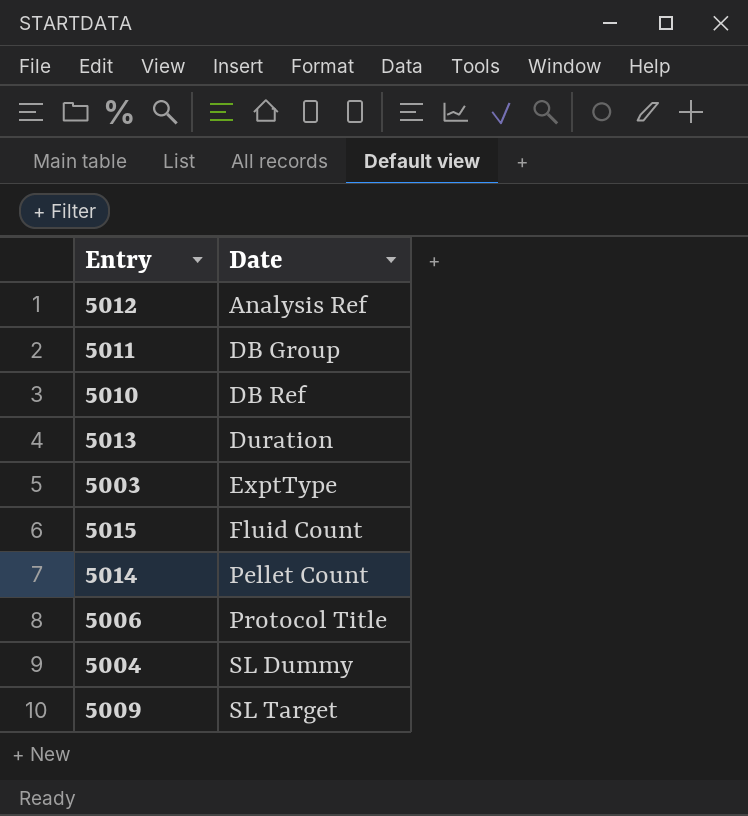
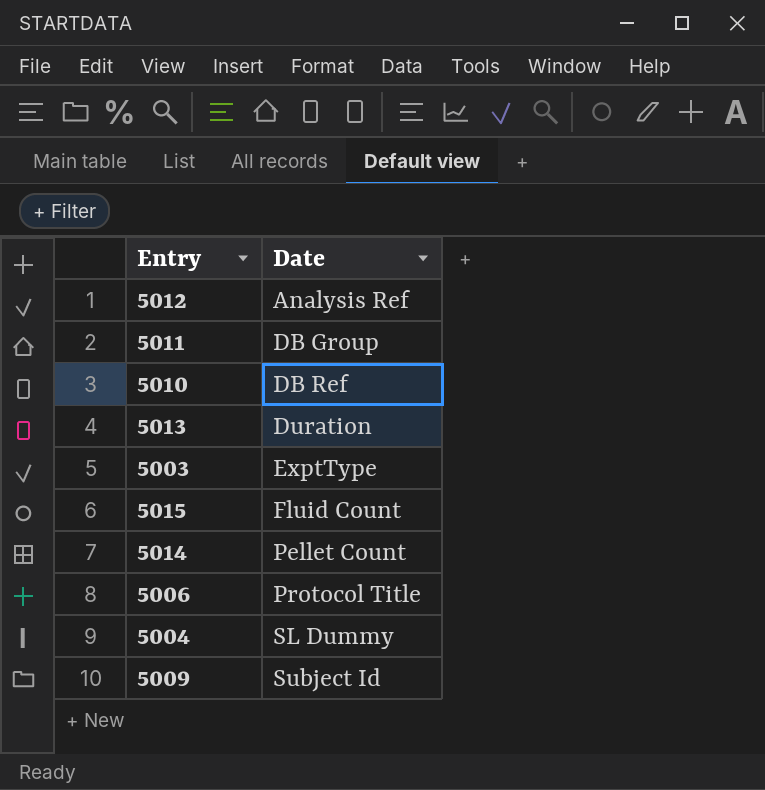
5009 | Date: SL Target -> Subject Id

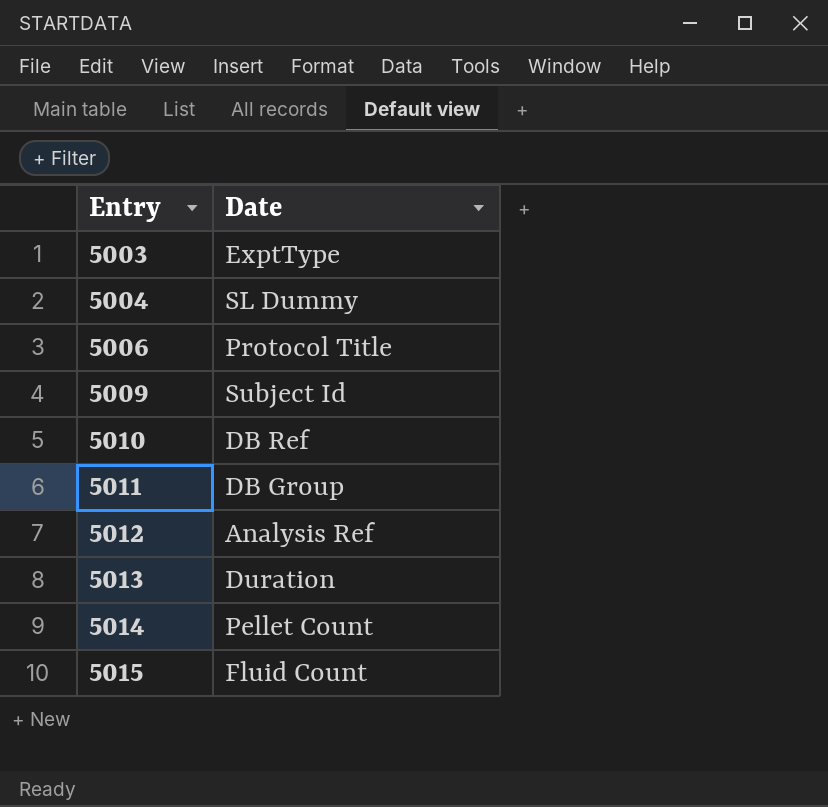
row order: Date ascending -> Entry ascending

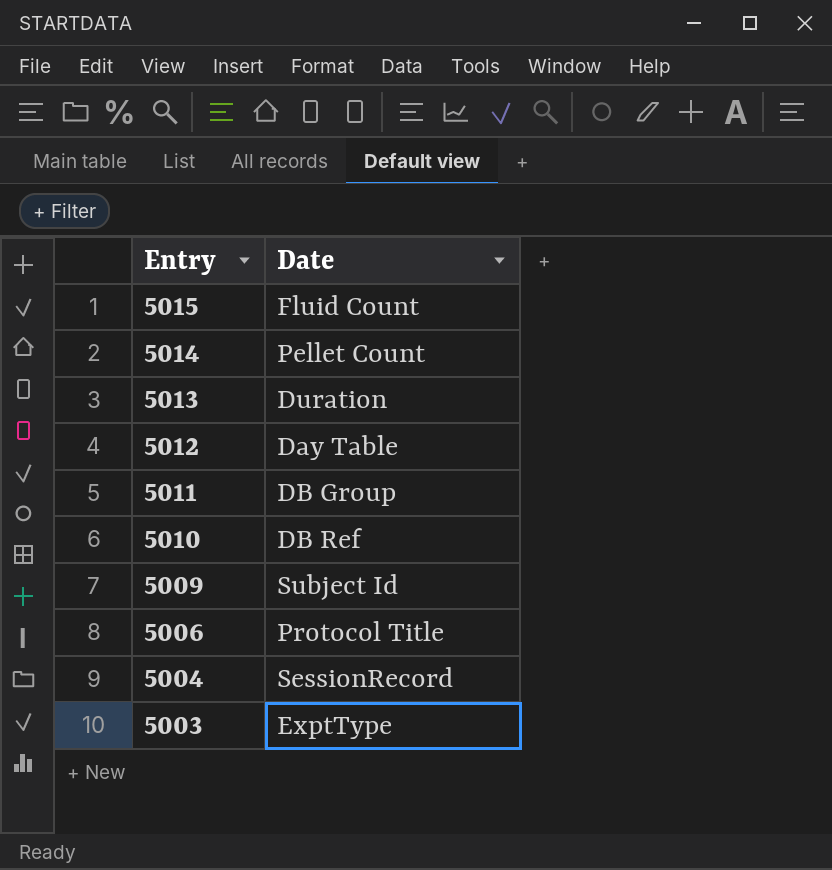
row order: Entry ascending -> Entry descending
5012 | Date: Analysis Ref -> Day Table
5004 | Date: SL Dummy -> SessionRecord

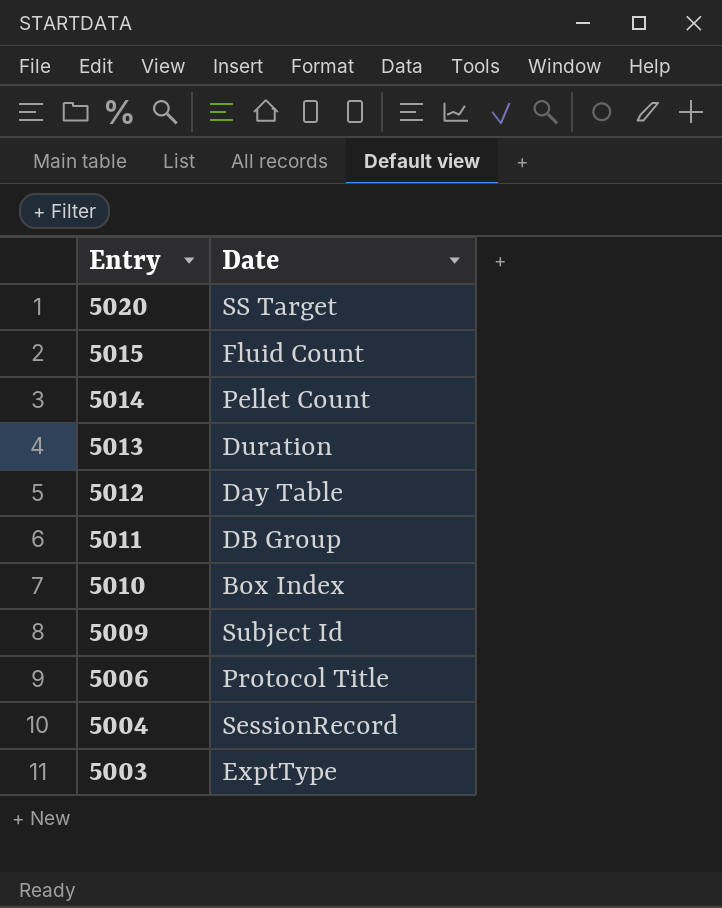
row 5020: none -> SS Target
5010 | Date: DB Ref -> Box Index

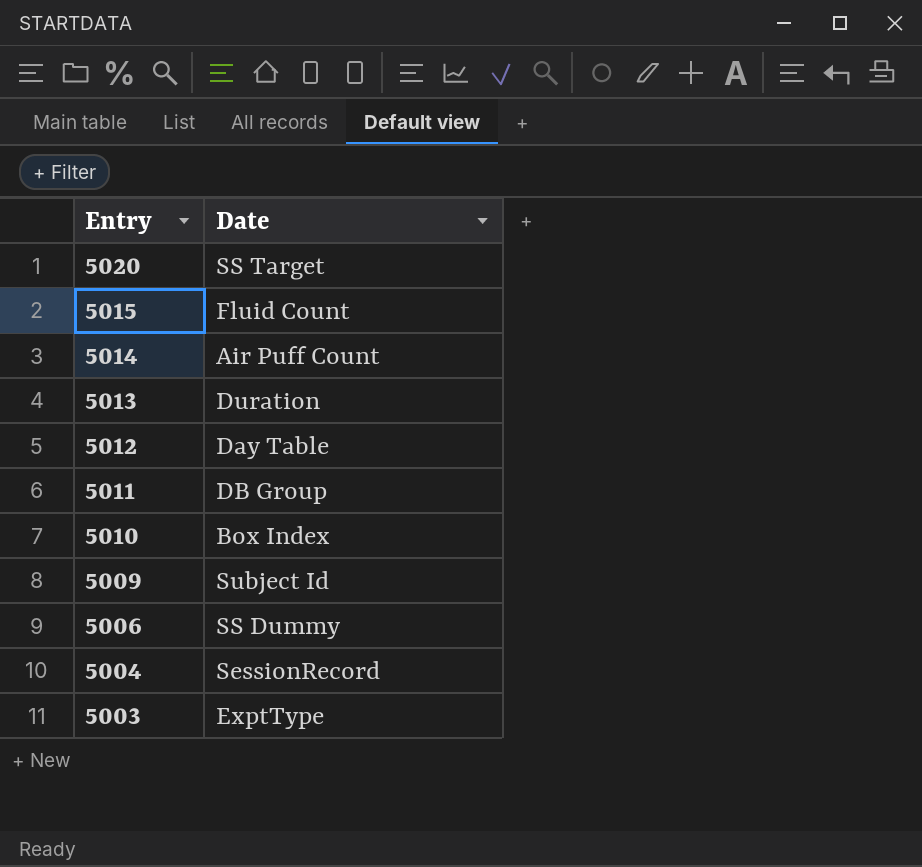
5014 | Date: Pellet Count -> Air Puff Count
5006 | Date: Protocol Title -> SS Dummy

